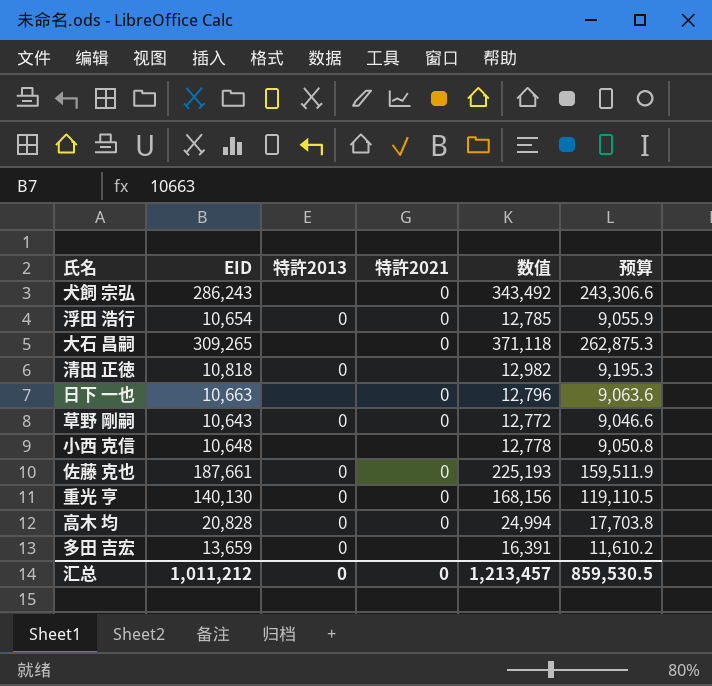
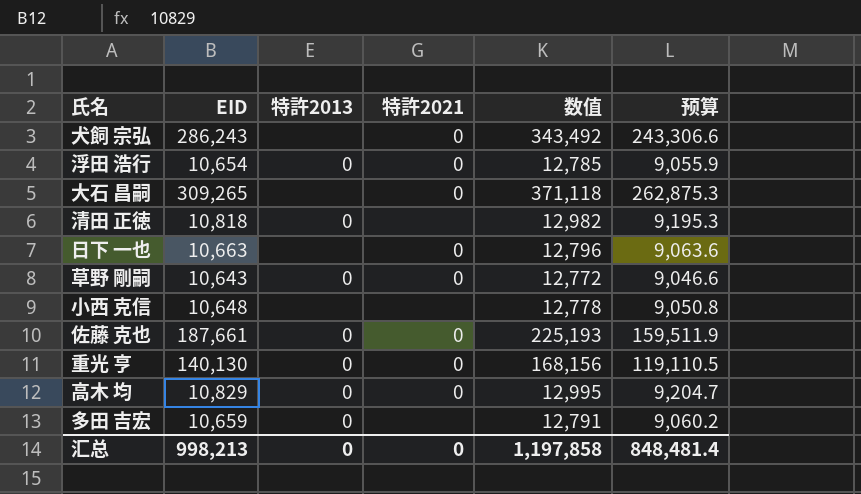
高木 均 | EID: 20,828 -> 10,829
高木 均 | 数值: 24,994 -> 12,995
高木 均 | 预算: 17,703.8 -> 9,204.7
多田 吉宏 | EID: 13,659 -> 10,659
多田 吉宏 | 数值: 16,391 -> 12,791
多田 吉宏 | 预算: 11,610.2 -> 9,060.2
汇总 | EID: 1,011,212 -> 998,213
汇总 | 数值: 1,213,457 -> 1,197,858
汇总 | 预算: 859,530.5 -> 848,481.4

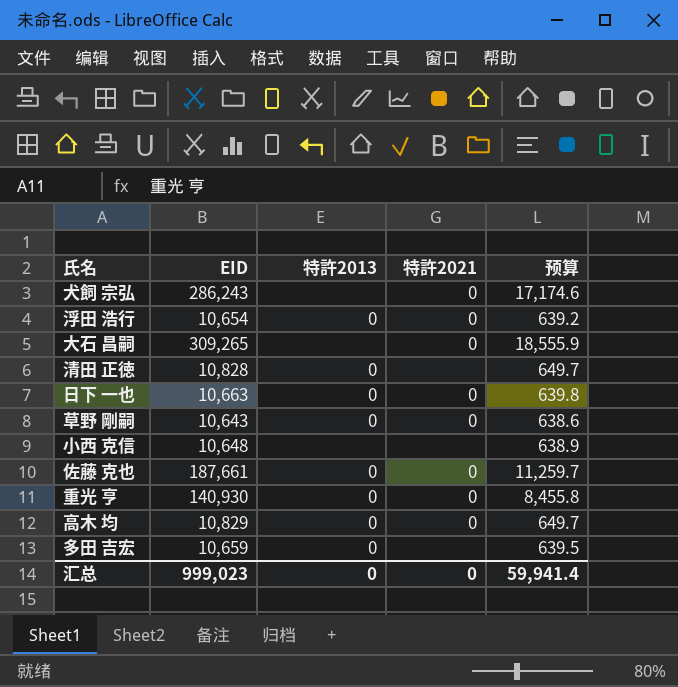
column 数值 | formula: [EID] * 1.2 -> none
column 预算 | formula: [EID] * 0.85 -> [EID] * 0.06
清田 正徳 | EID: 10,818 -> 10,828
日下 一也 | 特許2013: none -> 0
重光 亨 | EID: 140,130 -> 140,930
汇总 | EID: 998,213 -> 999,023
汇总 | 预算: 848,481.4 -> 59,941.4

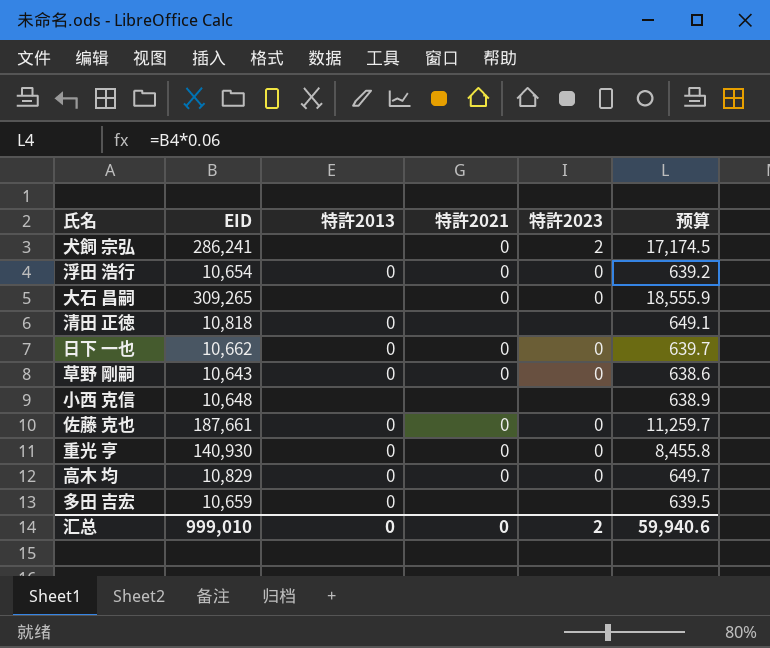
column 特許2023 | position: none -> 5
犬飼 宗弘 | EID: 286,243 -> 286,241
犬飼 宗弘 | 预算: 17,174.6 -> 17,174.5
清田 正徳 | EID: 10,828 -> 10,818
清田 正徳 | 预算: 649.7 -> 649.1
日下 一也 | EID: 10,663 -> 10,662
日下 一也 | 预算: 639.8 -> 639.7
汇总 | EID: 999,023 -> 999,010
汇总 | 预算: 59,941.4 -> 59,940.6

